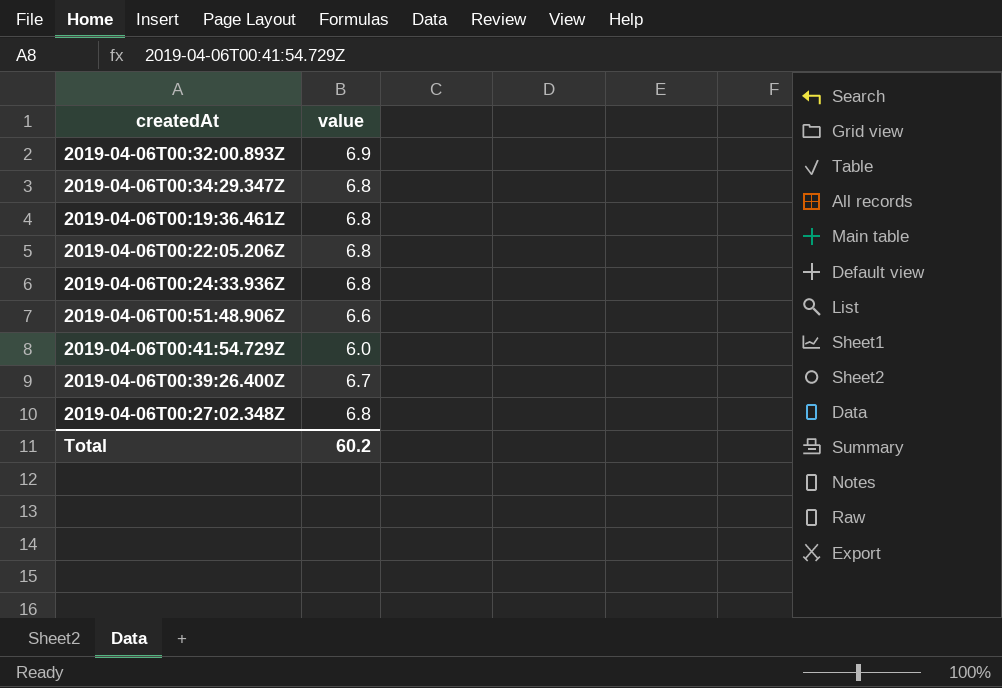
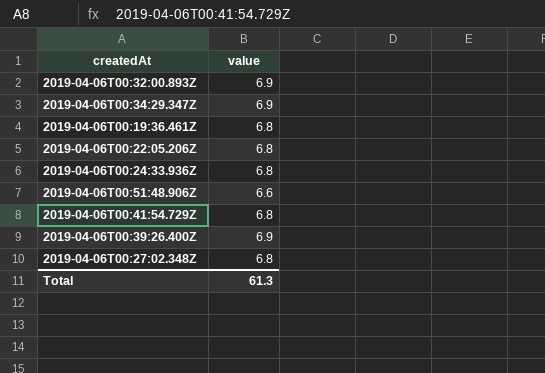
2019-04-06T00:34:29.347Z | value: 6.8 -> 6.9
2019-04-06T00:41:54.729Z | value: 6.0 -> 6.8
2019-04-06T00:39:26.400Z | value: 6.7 -> 6.9
Total | value: 60.2 -> 61.3

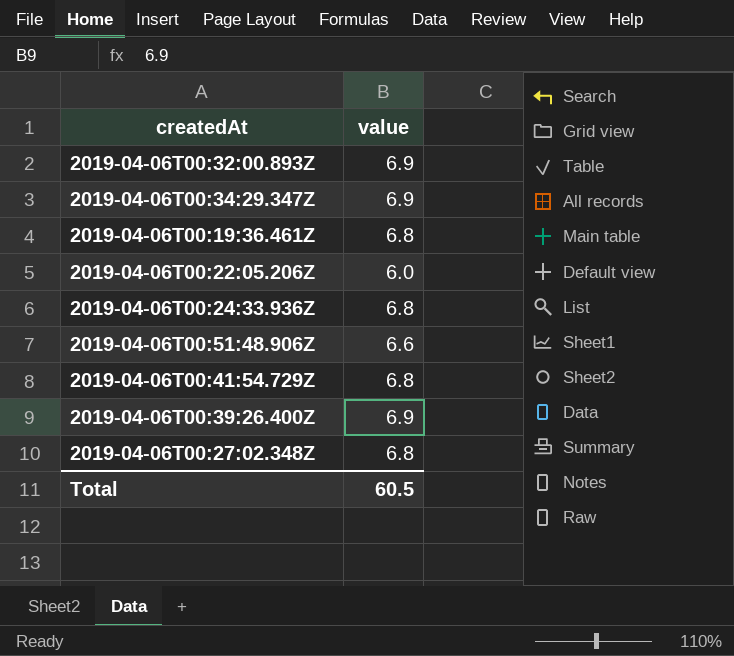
2019-04-06T00:22:05.206Z | value: 6.8 -> 6.0
Total | value: 61.3 -> 60.5

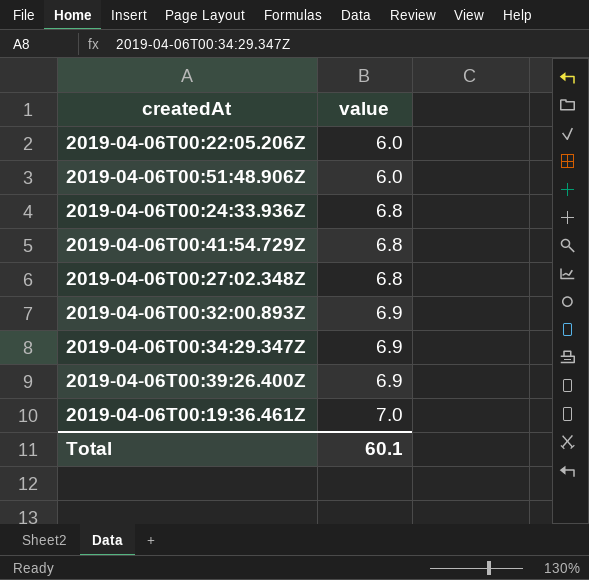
row order: none -> value ascending
2019-04-06T00:51:48.906Z | value: 6.6 -> 6.0
2019-04-06T00:19:36.461Z | value: 6.8 -> 7.0
Total | value: 60.5 -> 60.1

